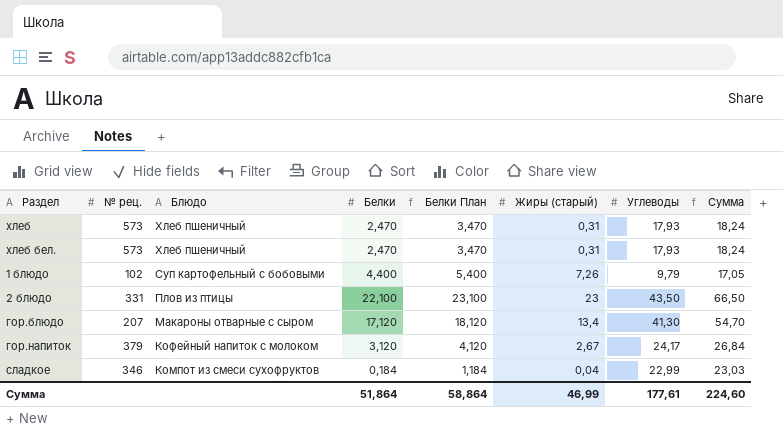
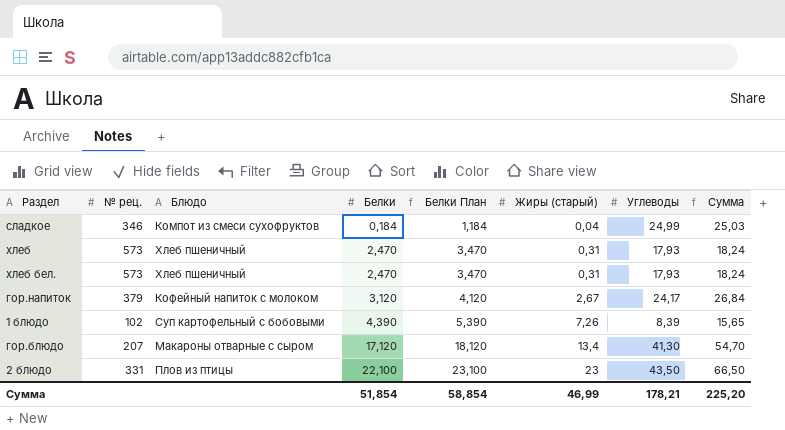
row order: Блюдо descending -> Белки ascending
сладкое | Углеводы: 22,99 -> 24,99
сладкое | Сумма: 23,03 -> 25,03
1 блюдо | Белки: 4,400 -> 4,390
1 блюдо | Белки План: 5,400 -> 5,390
1 блюдо | Углеводы: 9,79 -> 8,39
1 блюдо | Сумма: 17,05 -> 15,65
Сумма | Белки: 51,864 -> 51,854
Сумма | Белки План: 58,864 -> 58,854
Сумма | Углеводы: 177,61 -> 178,21
Сумма | Сумма: 224,60 -> 225,20

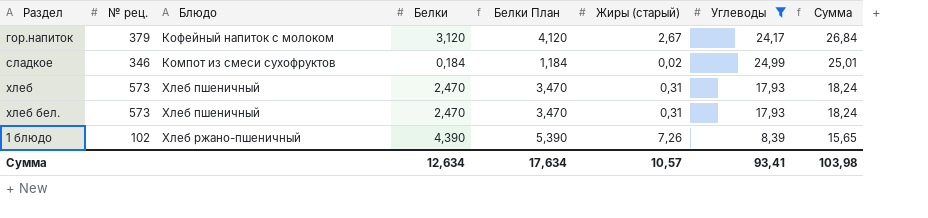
filter: none -> Углеводы <= 24,99
row order: Белки ascending -> Сумма descending
сладкое | Жиры (старый): 0,04 -> 0,02
сладкое | Сумма: 25,03 -> 25,01
1 блюдо | Блюдо: Суп картофельный с бобовыми -> Хлеб ржано-пшеничный
Сумма | Белки: 51,854 -> 12,634
Сумма | Белки План: 58,854 -> 17,634
Сумма | Жиры (старый): 46,99 -> 10,57
Сумма | Углеводы: 178,21 -> 93,41
Сумма | Сумма: 225,20 -> 103,98

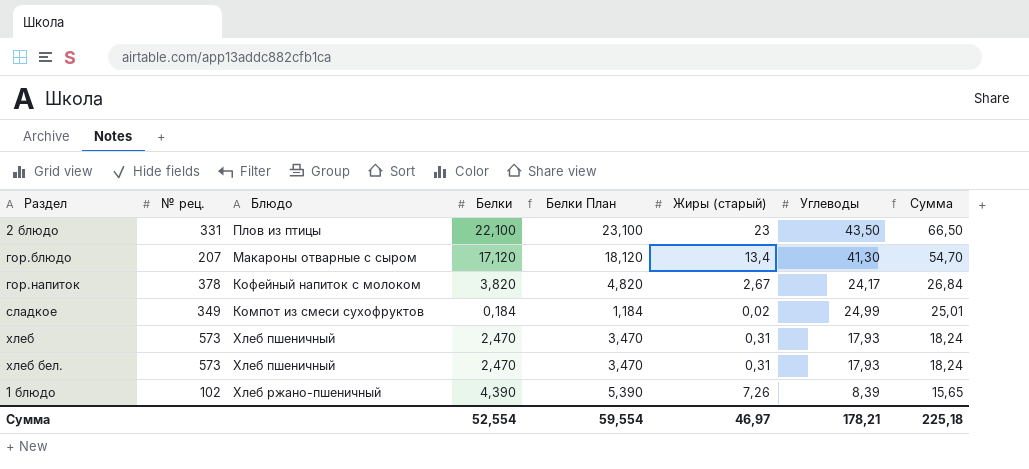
filter: Углеводы <= 24,99 -> none
гор.напиток | № рец.: 379 -> 378
гор.напиток | Белки: 3,120 -> 3,820
гор.напиток | Белки План: 4,120 -> 4,820
сладкое | № рец.: 346 -> 349
Сумма | Белки: 12,634 -> 52,554
Сумма | Белки План: 17,634 -> 59,554
Сумма | Жиры (старый): 10,57 -> 46,97
Сумма | Углеводы: 93,41 -> 178,21
Сумма | Сумма: 103,98 -> 225,18

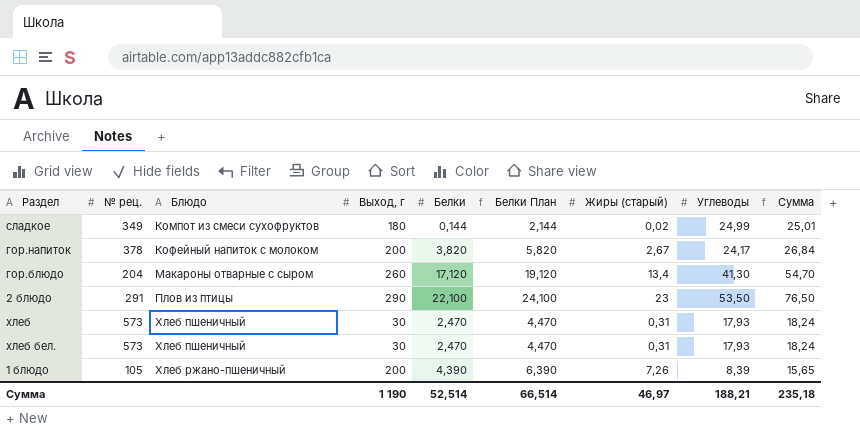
row order: Сумма descending -> Блюдо ascending
column Выход, г | position: none -> 4
column Белки План | formula: [Белки] + 1 -> [Белки] + 2
сладкое | Белки: 0,184 -> 0,144
гор.блюдо | № рец.: 207 -> 204
2 блюдо | № рец.: 331 -> 291
2 блюдо | Углеводы: 43,50 -> 53,50
2 блюдо | Сумма: 66,50 -> 76,50
1 блюдо | № рец.: 102 -> 105
Сумма | Белки: 52,554 -> 52,514
Сумма | Белки План: 59,554 -> 66,514
Сумма | Углеводы: 178,21 -> 188,21
Сумма | Сумма: 225,18 -> 235,18

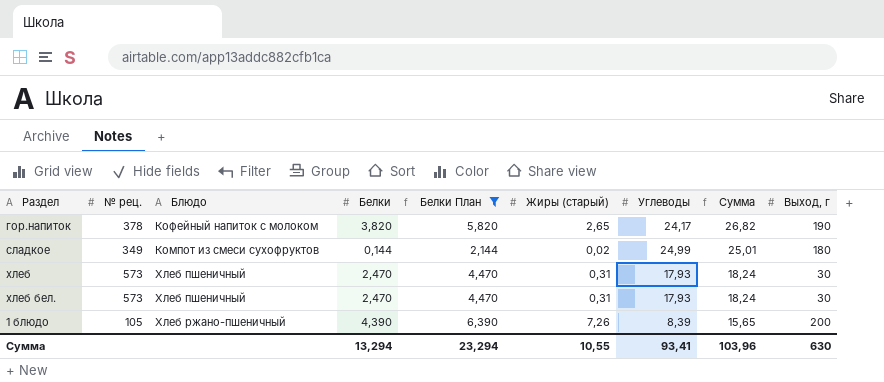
filter: none -> Белки План <= 6,390
row order: Блюдо ascending -> Сумма descending
column Выход, г | position: 4 -> 9
гор.напиток | Жиры (старый): 2,67 -> 2,65
гор.напиток | Сумма: 26,84 -> 26,82
гор.напиток | Выход, г: 200 -> 190
Сумма | Белки: 52,514 -> 13,294
Сумма | Белки План: 66,514 -> 23,294
Сумма | Жиры (старый): 46,97 -> 10,55
Сумма | Углеводы: 188,21 -> 93,41
Сумма | Сумма: 235,18 -> 103,96
Сумма | Выход, г: 1 190 -> 630

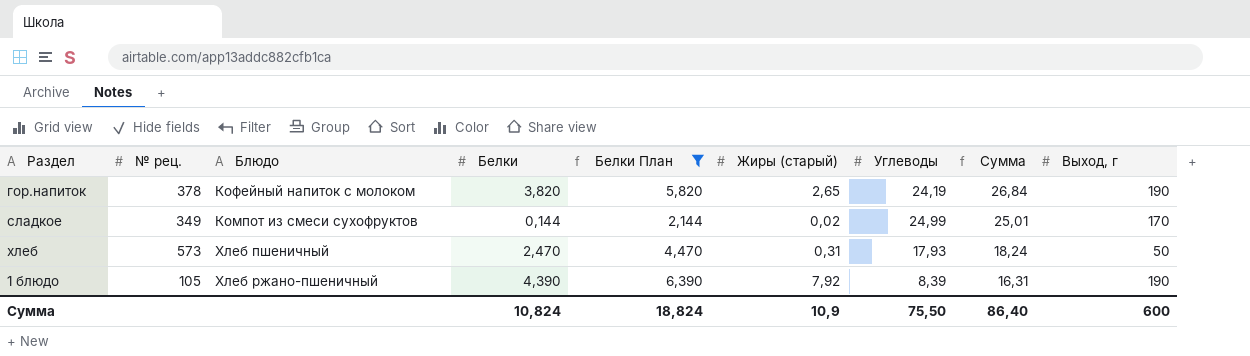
row хлеб бел.: 573 | Хлеб пшеничный | 2,470 | 4,470 | 0,31 | 17,93 | 18,24 | 30 -> none
гор.напиток | Углеводы: 24,17 -> 24,19
гор.напиток | Сумма: 26,82 -> 26,84
сладкое | Выход, г: 180 -> 170
хлеб | Выход, г: 30 -> 50
1 блюдо | Жиры (старый): 7,26 -> 7,92
1 блюдо | Сумма: 15,65 -> 16,31
1 блюдо | Выход, г: 200 -> 190
Сумма | Белки: 13,294 -> 10,824
Сумма | Белки План: 23,294 -> 18,824
Сумма | Жиры (старый): 10,55 -> 10,9
Сумма | Углеводы: 93,41 -> 75,50
Сумма | Сумма: 103,96 -> 86,40
Сумма | Выход, г: 630 -> 600

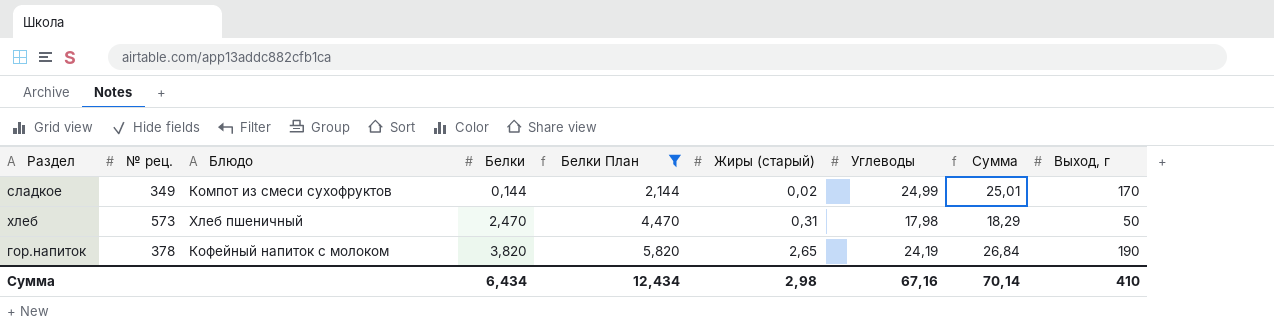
row order: Сумма descending -> Белки ascending
row 1 блюдо: 105 | Хлеб ржано-пшеничный | 4,390 | 6,390 | 7,92 | 8,39 | 16,31 | 190 -> none
хлеб | Углеводы: 17,93 -> 17,98
хлеб | Сумма: 18,24 -> 18,29
Сумма | Белки: 10,824 -> 6,434
Сумма | Белки План: 18,824 -> 12,434
Сумма | Жиры (старый): 10,9 -> 2,98
Сумма | Углеводы: 75,50 -> 67,16
Сумма | Сумма: 86,40 -> 70,14
Сумма | Выход, г: 600 -> 410

